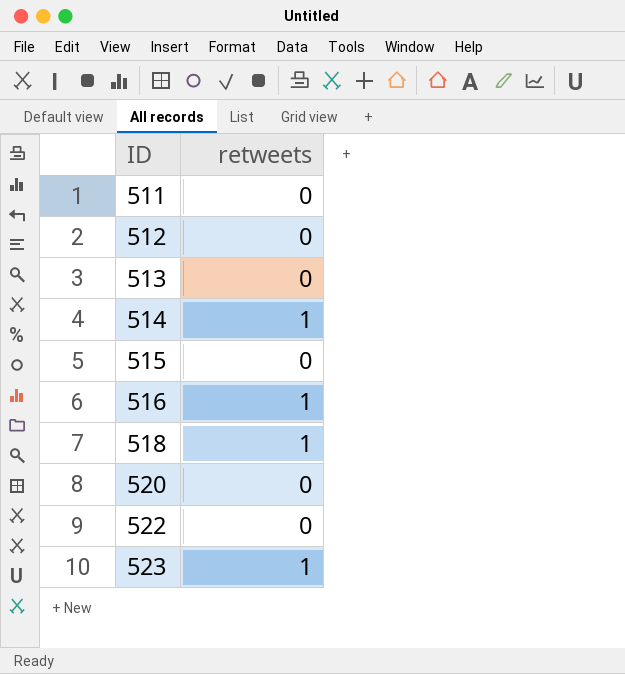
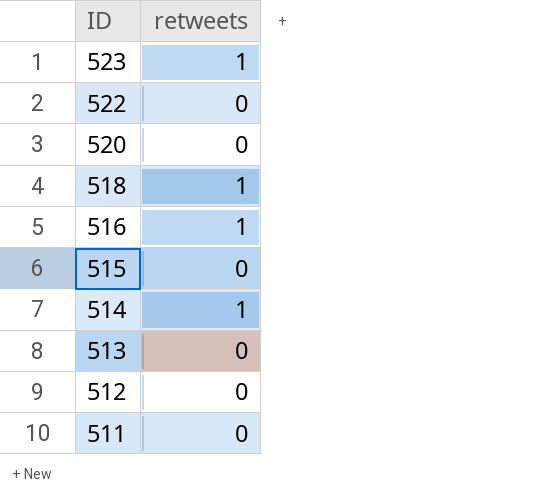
row order: ID ascending -> ID descending

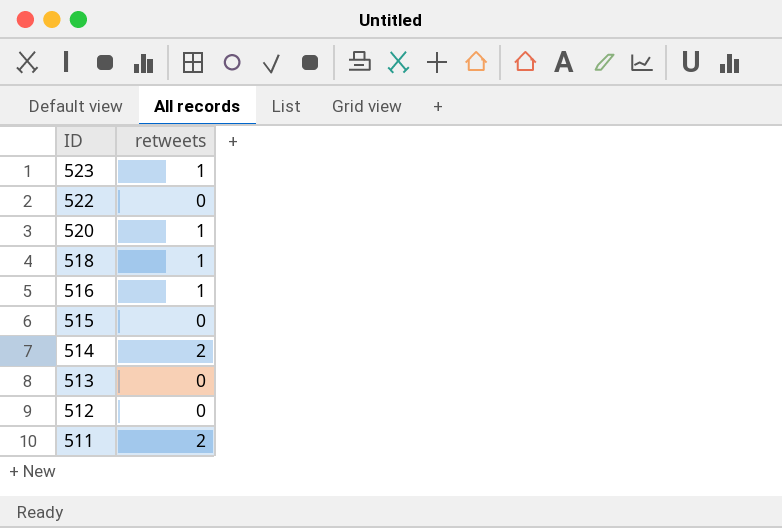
520 | retweets: 0 -> 1
514 | retweets: 1 -> 2
511 | retweets: 0 -> 2

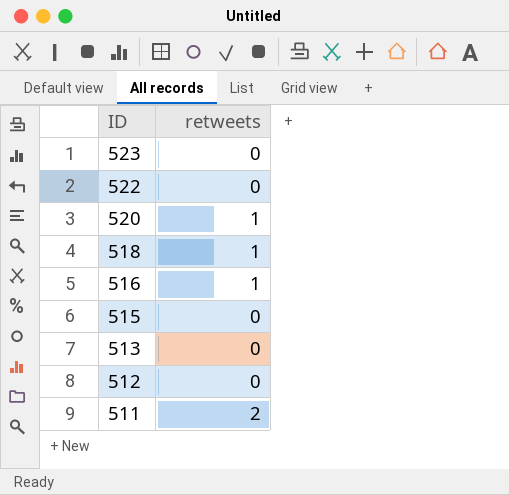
row 514: 2 -> none
523 | retweets: 1 -> 0

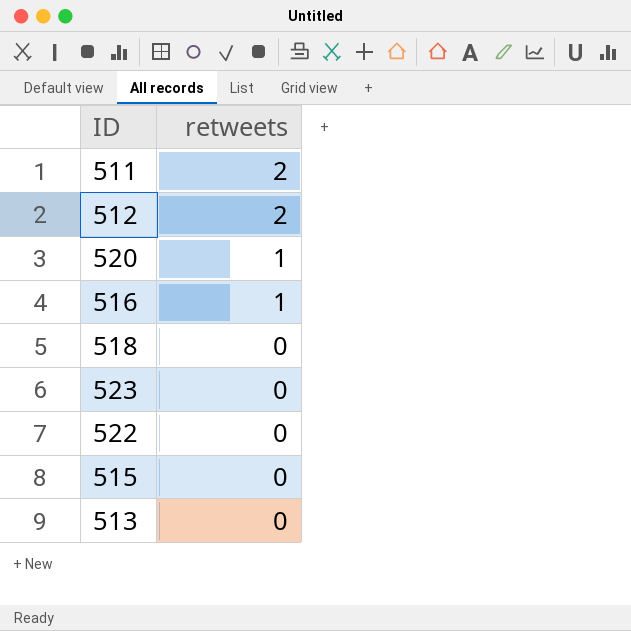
row order: ID descending -> retweets descending
512 | retweets: 0 -> 2
518 | retweets: 1 -> 0

